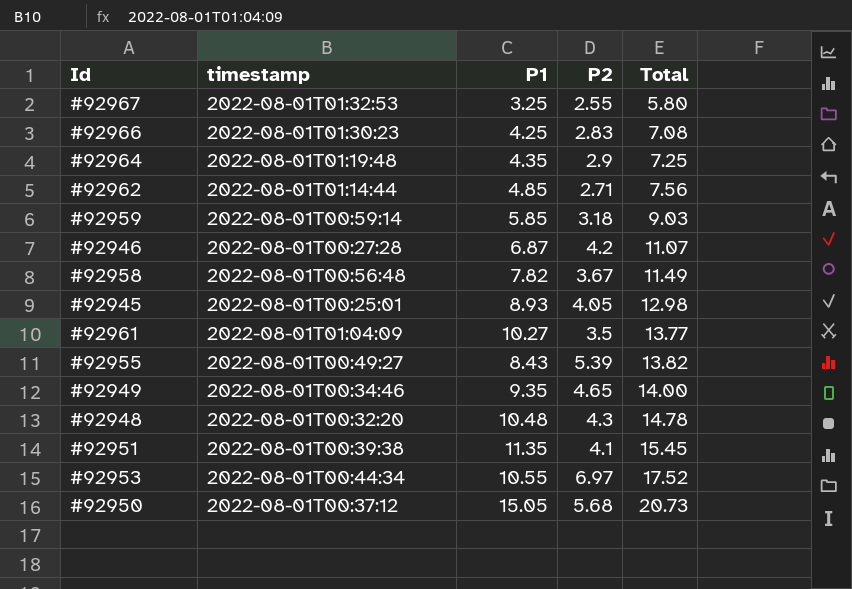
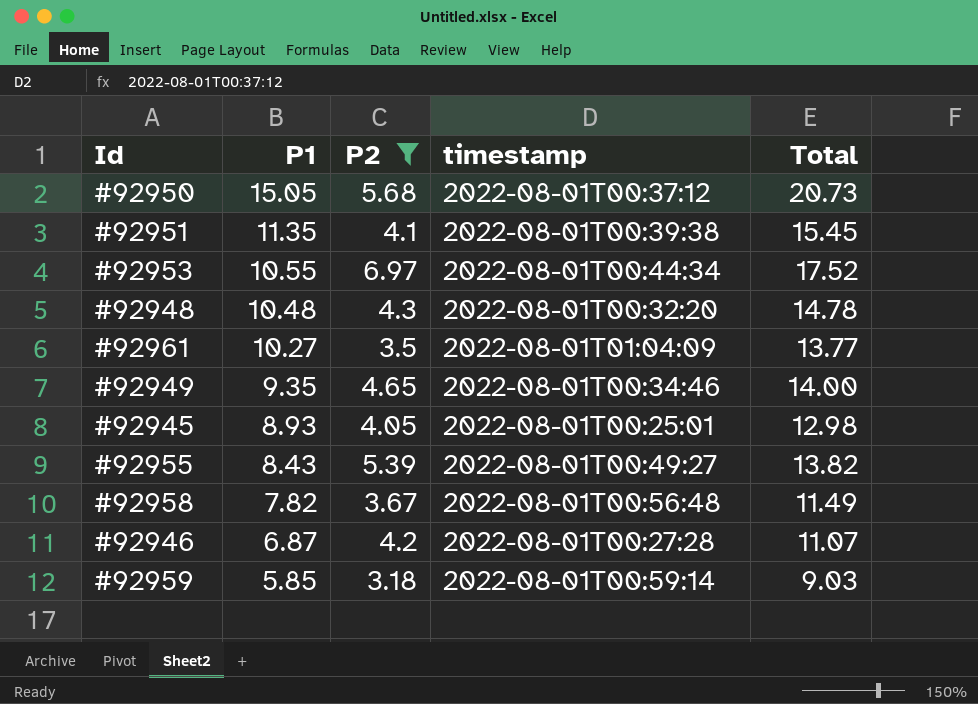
filter: none -> P2 >= 3.18
row order: Total ascending -> P1 descending
column timestamp | position: 2 -> 4

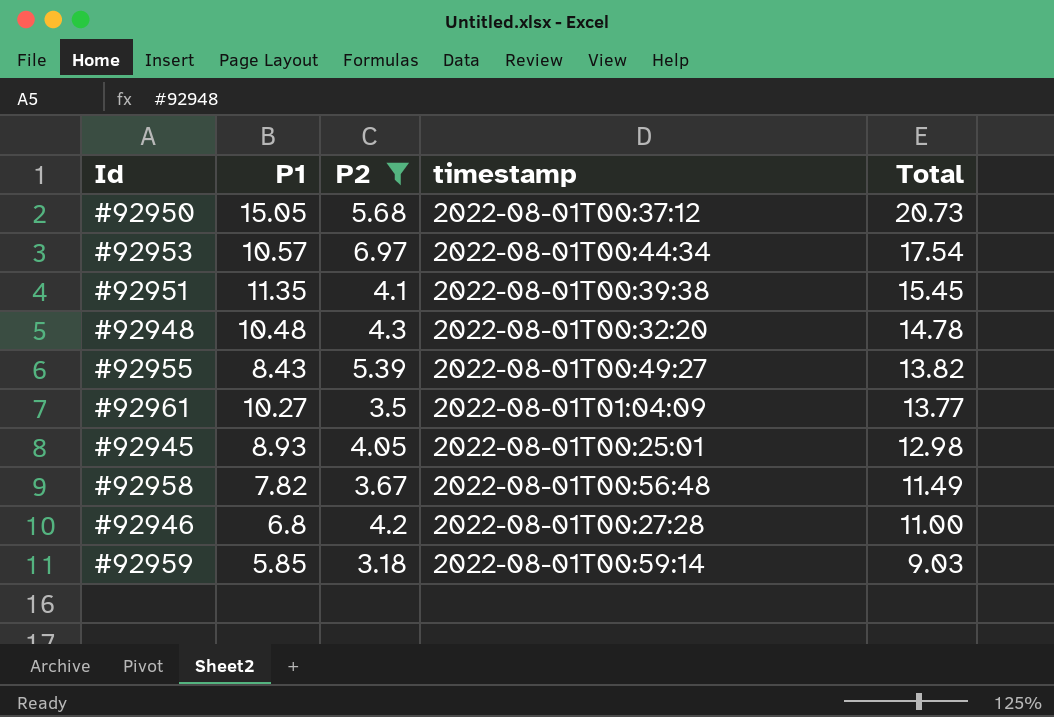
row order: P1 descending -> Total descending
row #92949: 9.35 | 4.65 | 2022-08-01T00:34:46 | 14.00 -> none
#92953 | P1: 10.55 -> 10.57
#92953 | Total: 17.52 -> 17.54
#92946 | P1: 6.87 -> 6.8
#92946 | Total: 11.07 -> 11.00

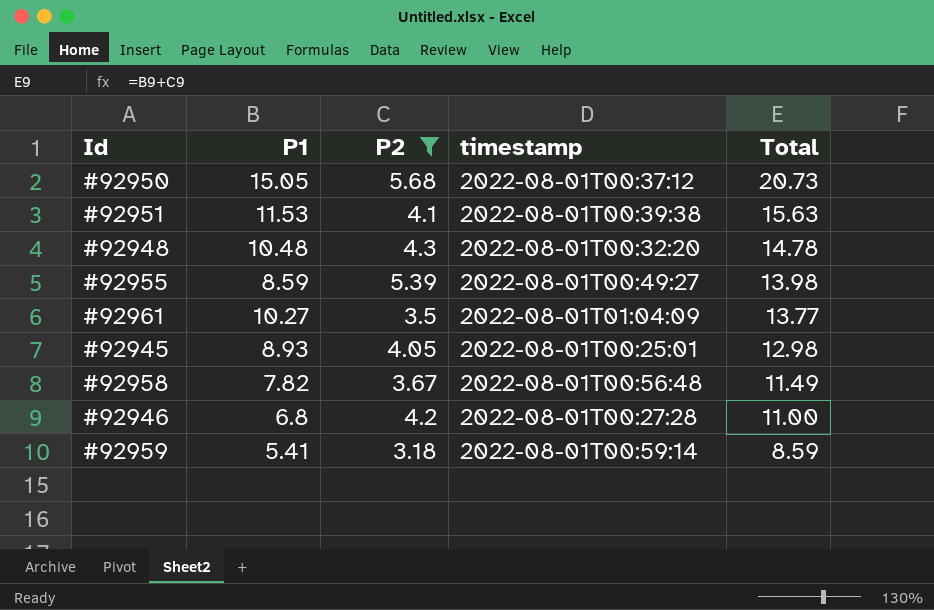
row #92953: 10.57 | 6.97 | 2022-08-01T00:44:34 | 17.54 -> none
#92951 | P1: 11.35 -> 11.53
#92951 | Total: 15.45 -> 15.63
#92955 | P1: 8.43 -> 8.59
#92955 | Total: 13.82 -> 13.98
#92959 | P1: 5.85 -> 5.41
#92959 | Total: 9.03 -> 8.59

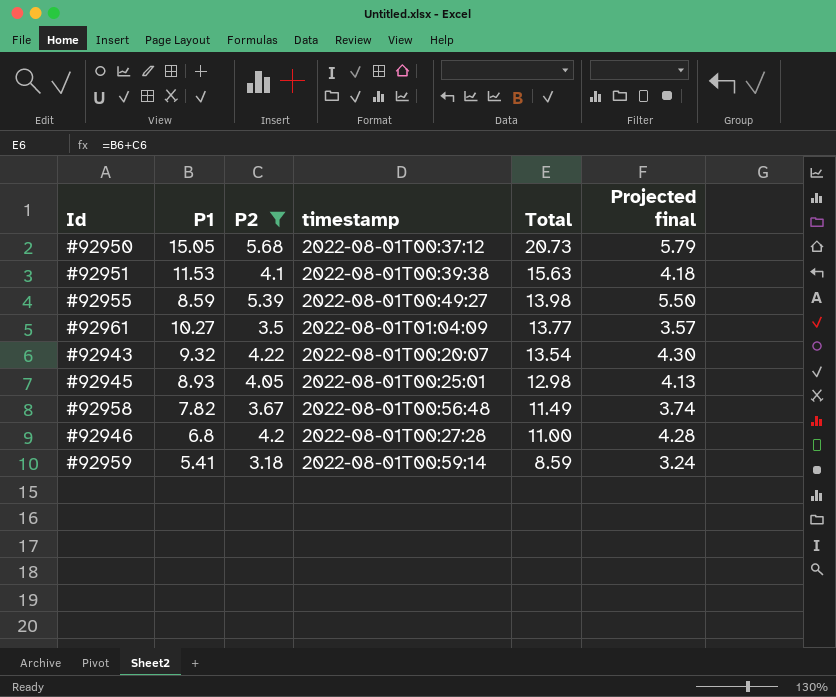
column Projected final | formula: none -> [P2] * 1.02
row #92948: 10.48 | 4.3 | 2022-08-01T00:32:20 | 14.78 -> none
row #92943: none -> 9.32 | 4.22 | 2022-08-01T00:20:07 | 13.54 | 4.30

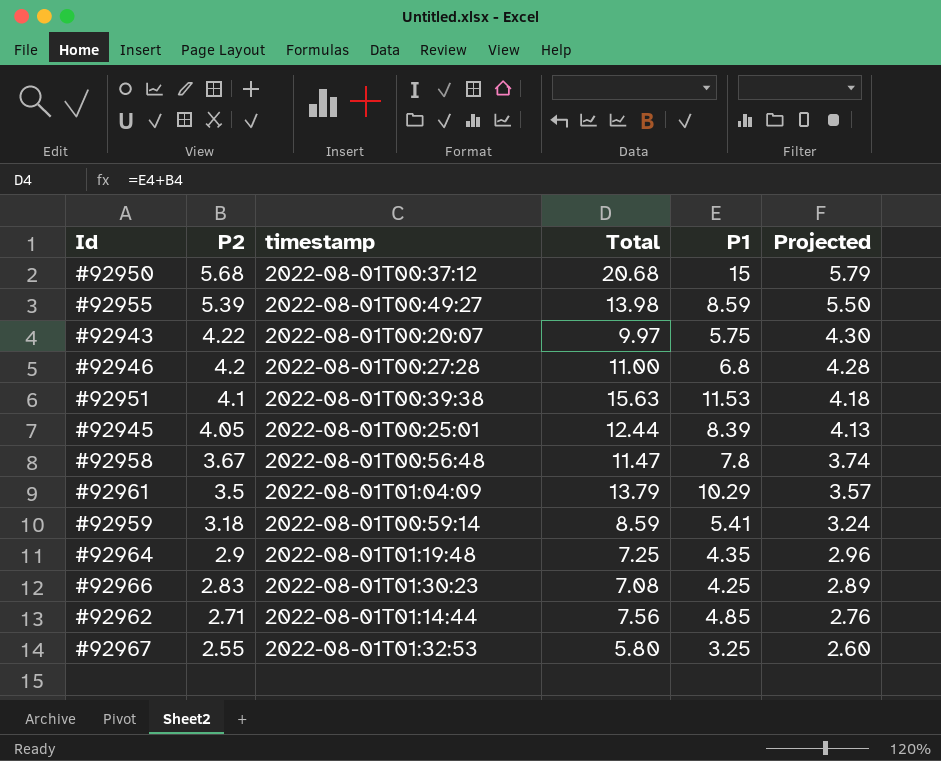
filter: P2 >= 3.18 -> none
row order: Total descending -> P2 descending
column P1 | position: 2 -> 5
column name: Projected final -> Projected
#92950 | Total: 20.73 -> 20.68
#92950 | P1: 15.05 -> 15
#92943 | Total: 13.54 -> 9.97
#92943 | P1: 9.32 -> 5.75
#92945 | Total: 12.98 -> 12.44
#92945 | P1: 8.93 -> 8.39
#92958 | Total: 11.49 -> 11.47
#92958 | P1: 7.82 -> 7.8
#92961 | Total: 13.77 -> 13.79
#92961 | P1: 10.27 -> 10.29

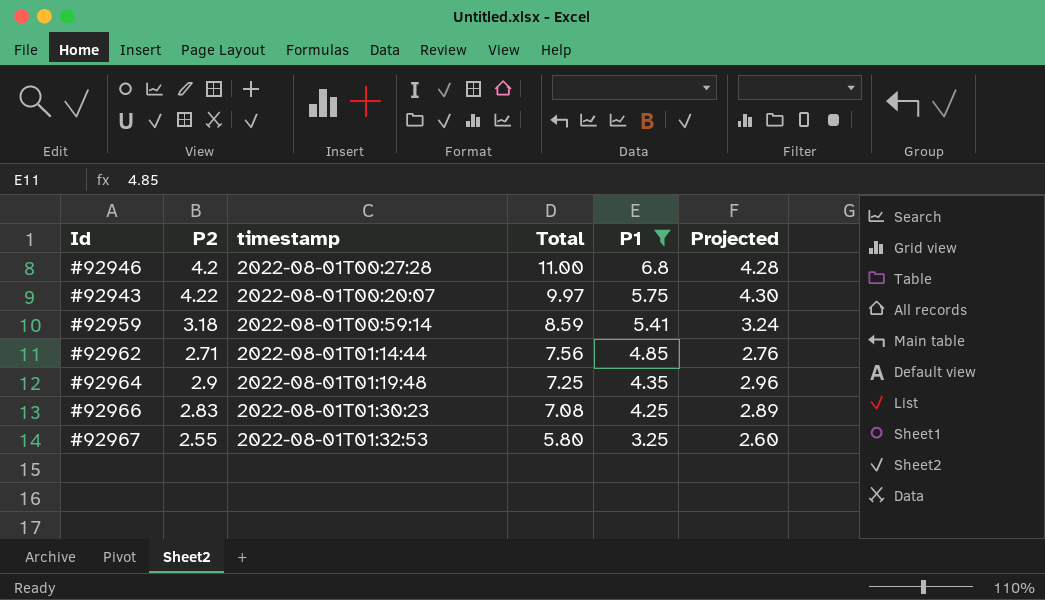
filter: none -> P1 <= 6.8
row order: P2 descending -> Total descending

